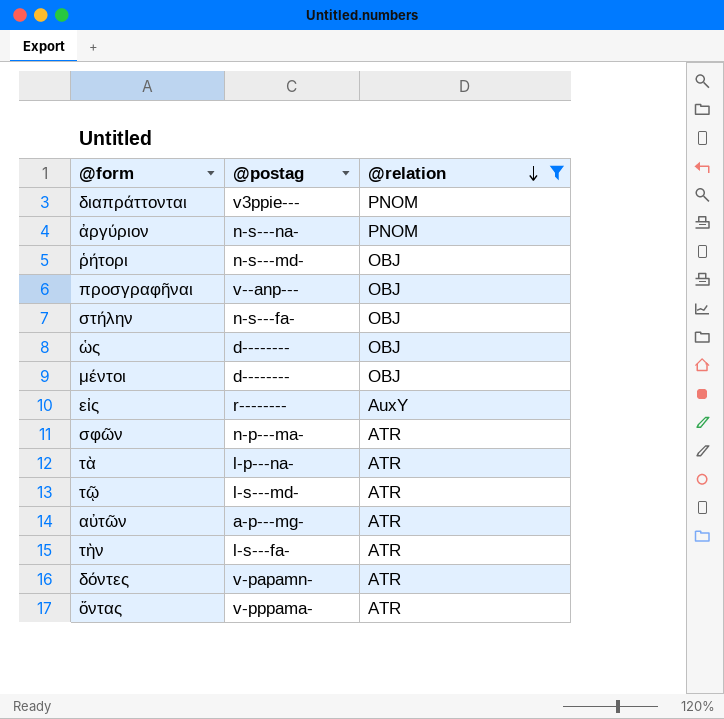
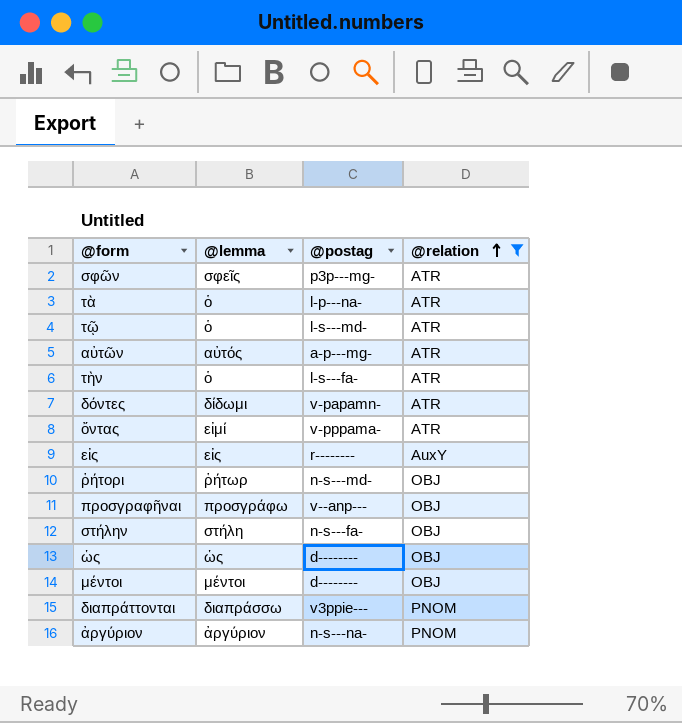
row order: @relation descending -> @relation ascending
column @lemma | position: none -> 2
σφῶν | @postag: n-p---ma- -> p3p---mg-

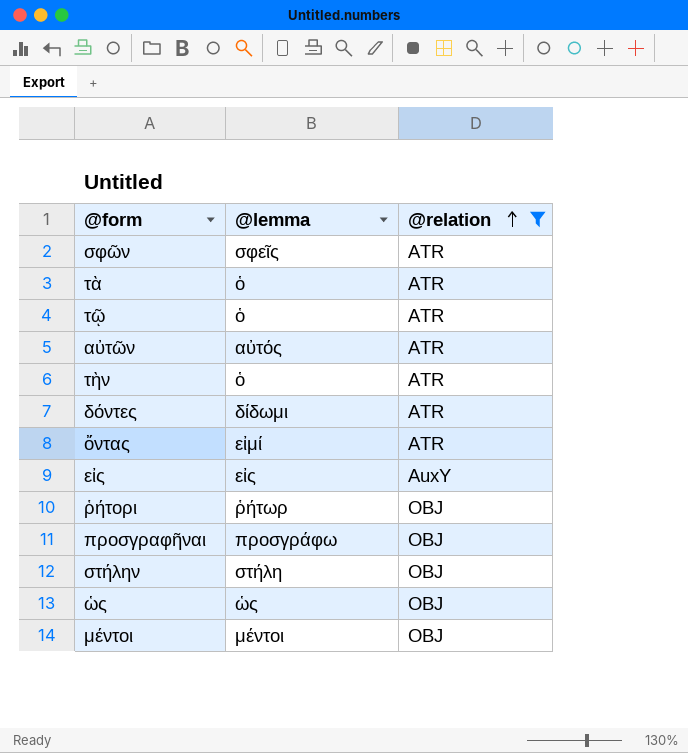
column @postag | position: 3 -> none
row διαπράττονται: διαπράσσω | v3ppie--- | PNOM -> none
row ἀργύριον: ἀργύριον | n-s---na- | PNOM -> none

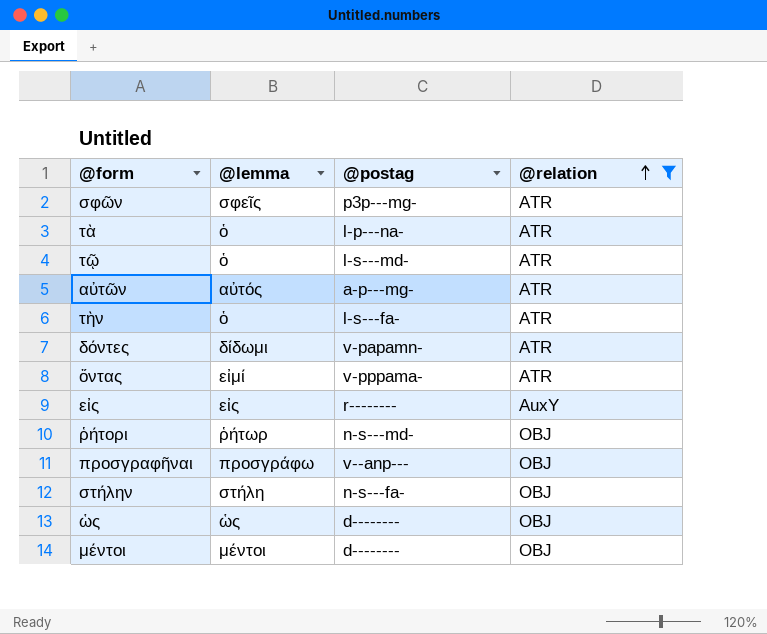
column @postag | position: none -> 3

